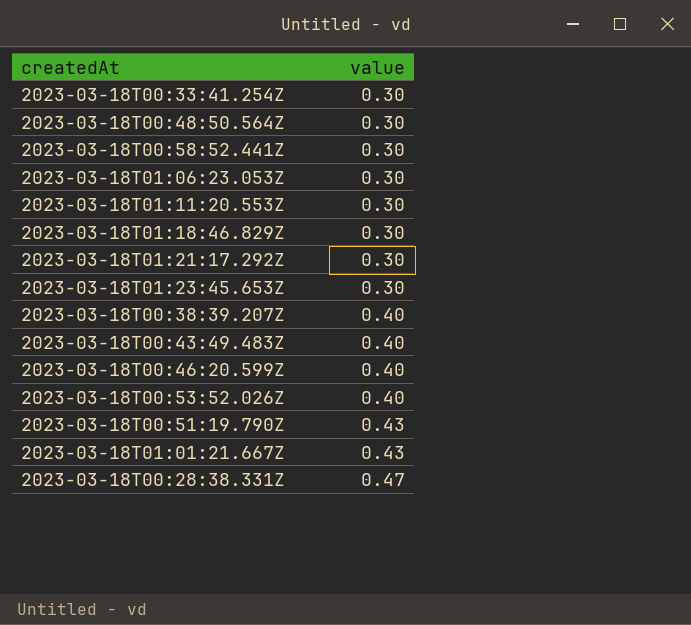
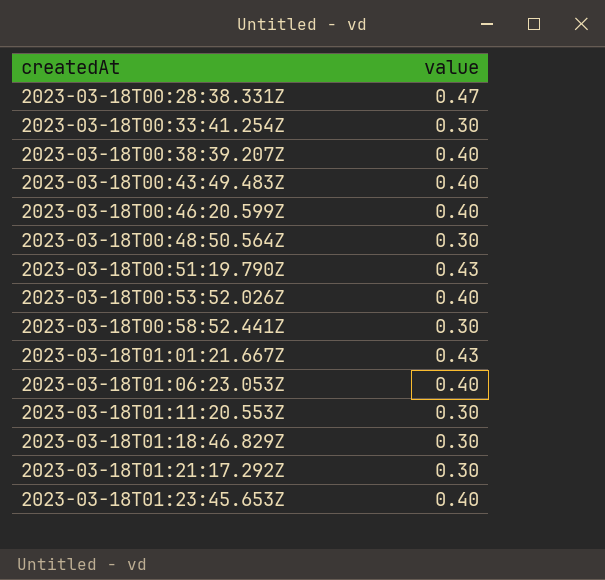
row order: value ascending -> createdAt ascending
2023-03-18T01:06:23.053Z | value: 0.30 -> 0.40
2023-03-18T01:23:45.653Z | value: 0.30 -> 0.40

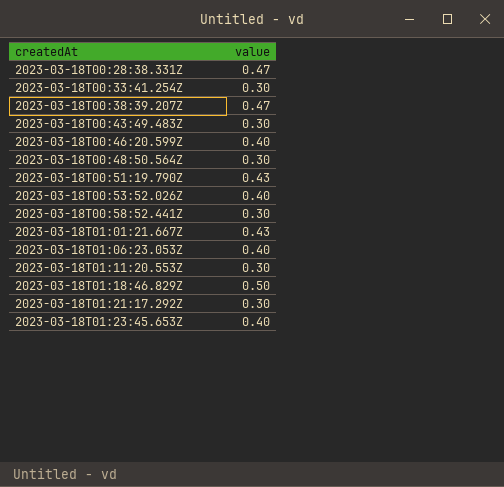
2023-03-18T00:38:39.207Z | value: 0.40 -> 0.47
2023-03-18T00:43:49.483Z | value: 0.40 -> 0.30
2023-03-18T01:18:46.829Z | value: 0.30 -> 0.50

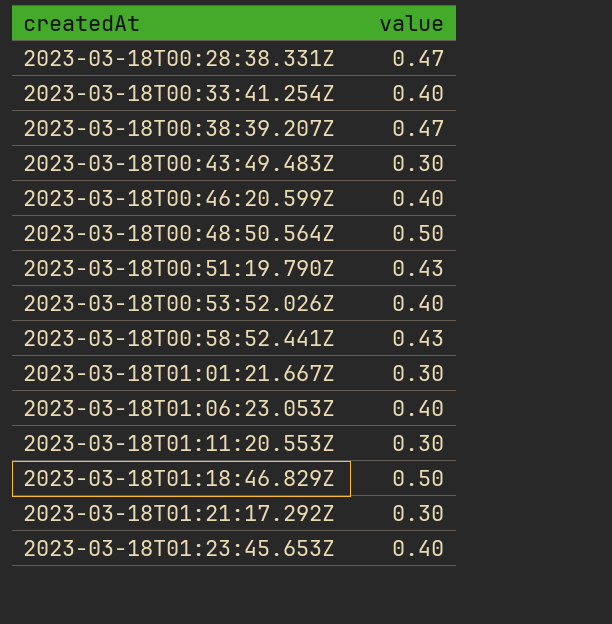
2023-03-18T00:33:41.254Z | value: 0.30 -> 0.40
2023-03-18T00:48:50.564Z | value: 0.30 -> 0.50
2023-03-18T00:58:52.441Z | value: 0.30 -> 0.43
2023-03-18T01:01:21.667Z | value: 0.43 -> 0.30

